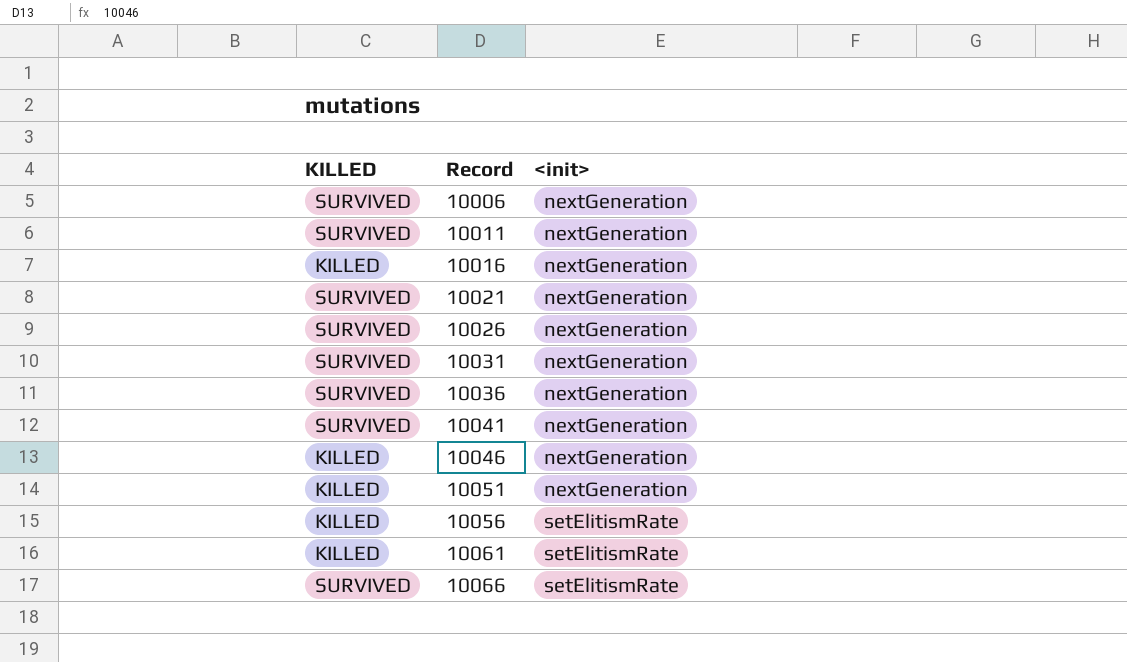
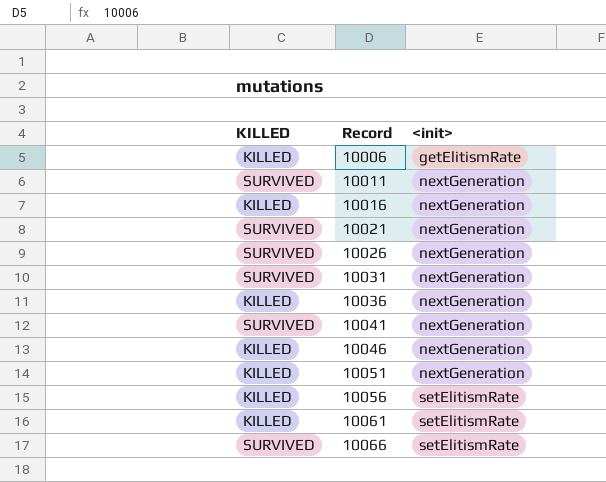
10006 | KILLED: SURVIVED -> KILLED
10006 | <init>: nextGeneration -> getElitismRate
10036 | KILLED: SURVIVED -> KILLED

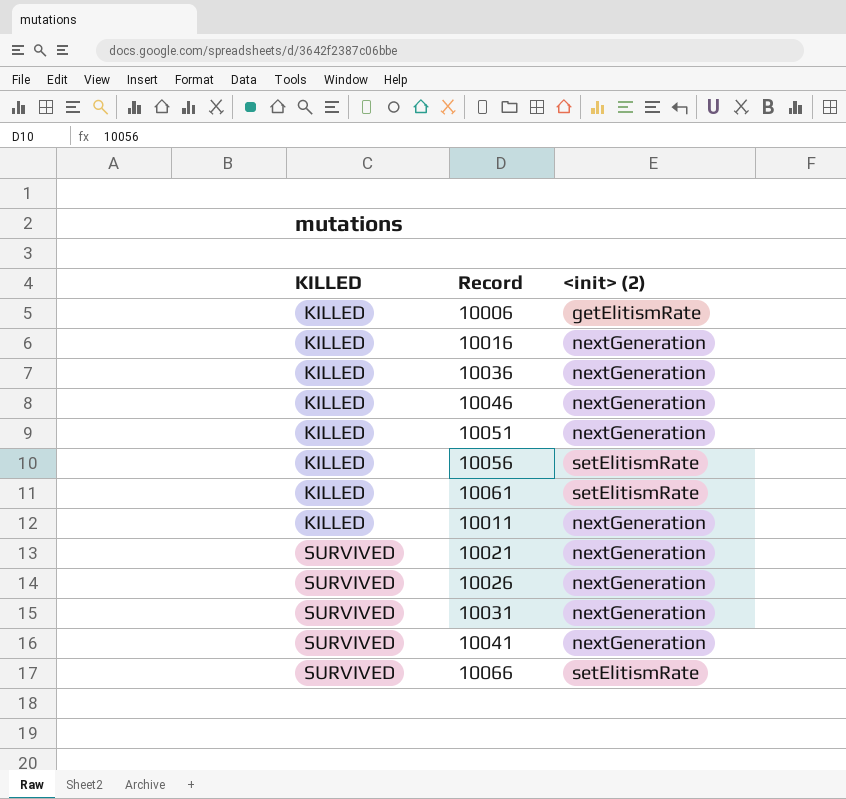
row order: Record ascending -> KILLED ascending
column name: <init> -> <init> (2)
10011 | KILLED: SURVIVED -> KILLED

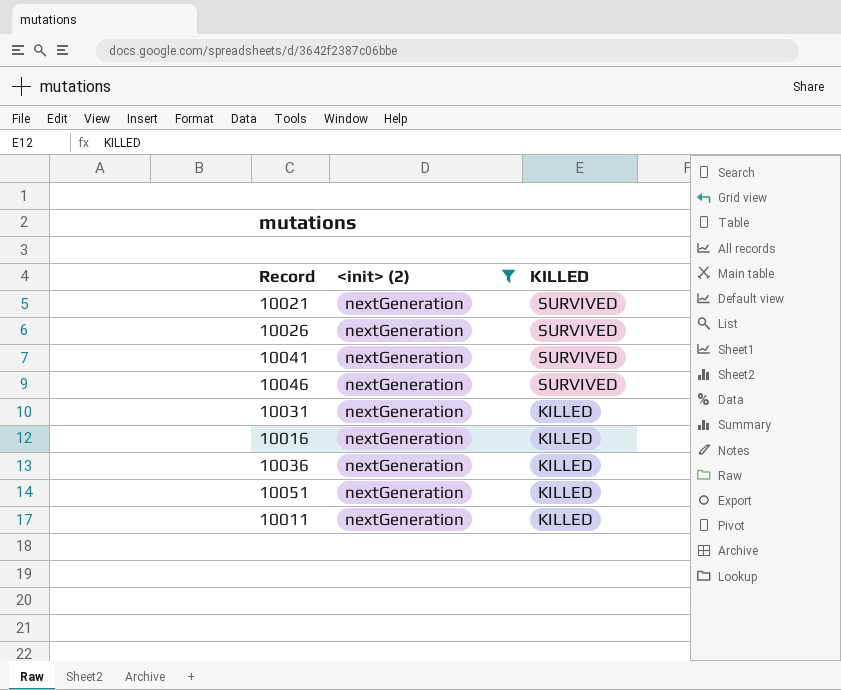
filter: none -> <init> (2) = nextGeneration
row order: KILLED ascending -> KILLED descending
column KILLED | position: 1 -> 3
10046 | KILLED: KILLED -> SURVIVED
10031 | KILLED: SURVIVED -> KILLED

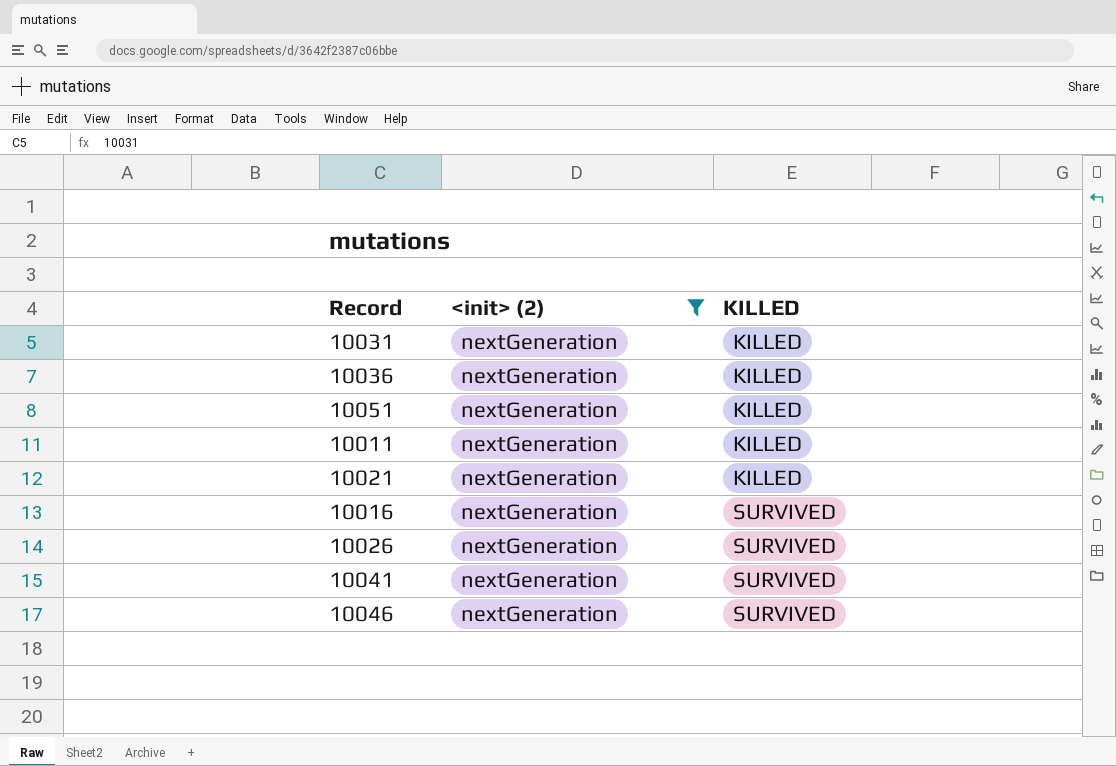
row order: KILLED descending -> KILLED ascending
10021 | KILLED: SURVIVED -> KILLED
10016 | KILLED: KILLED -> SURVIVED

